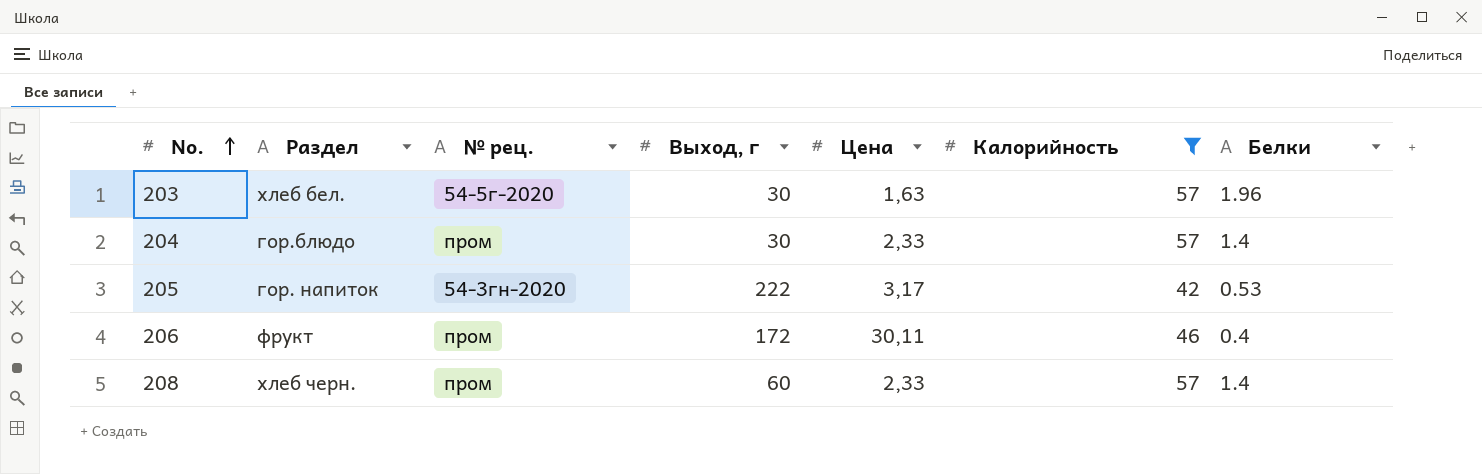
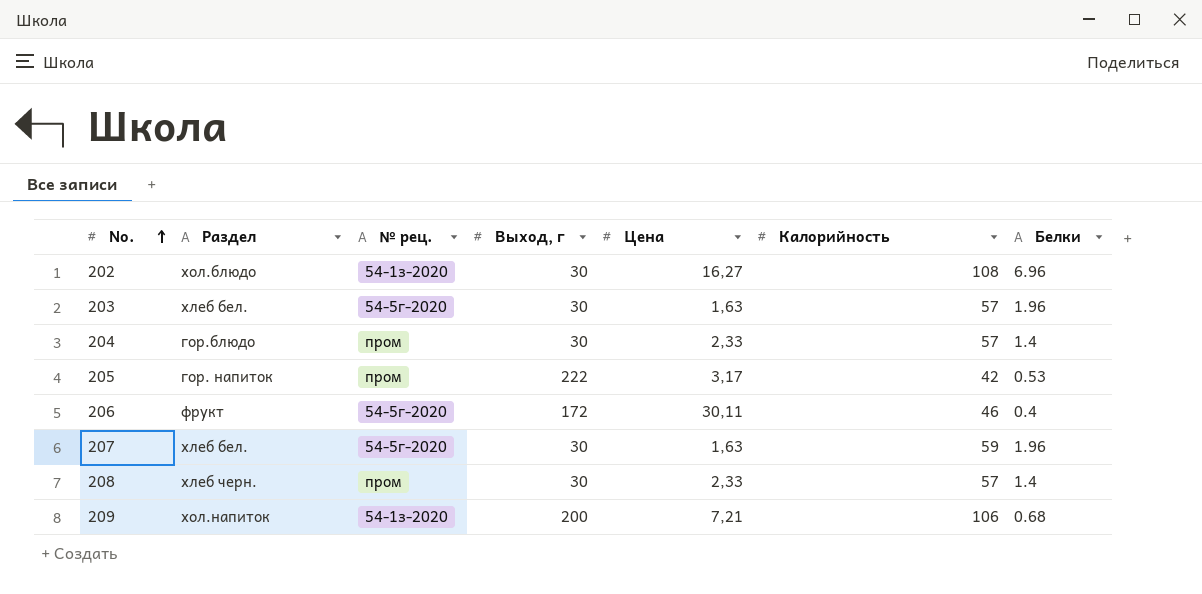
filter: Калорийность <= 57 -> none
205 | № рец.: 54-3гн-2020 -> пром
206 | № рец.: пром -> 54-5г-2020
208 | Выход, г: 60 -> 30

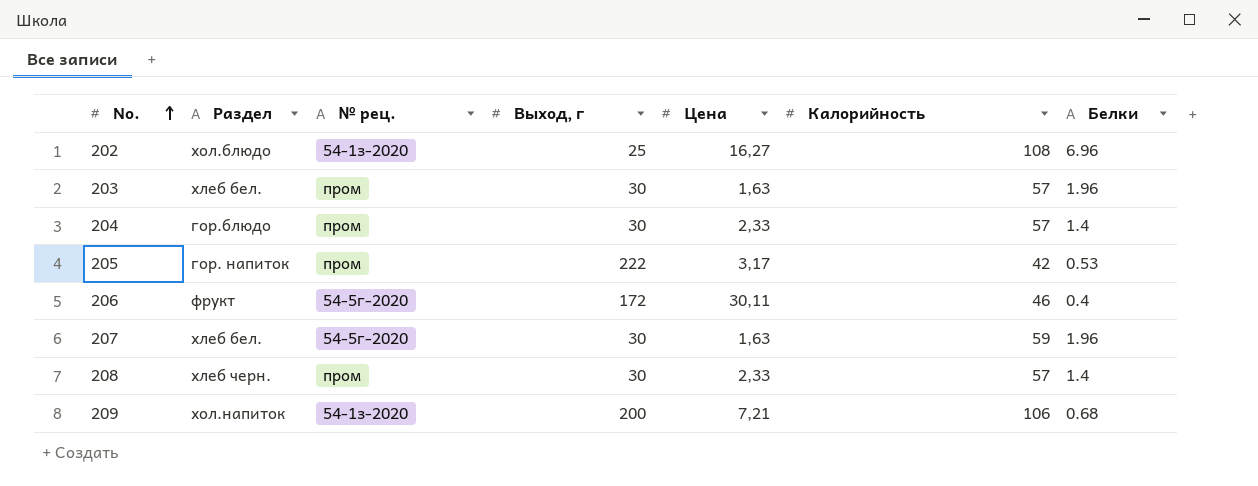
202 | Выход, г: 30 -> 25
203 | № рец.: 54-5г-2020 -> пром

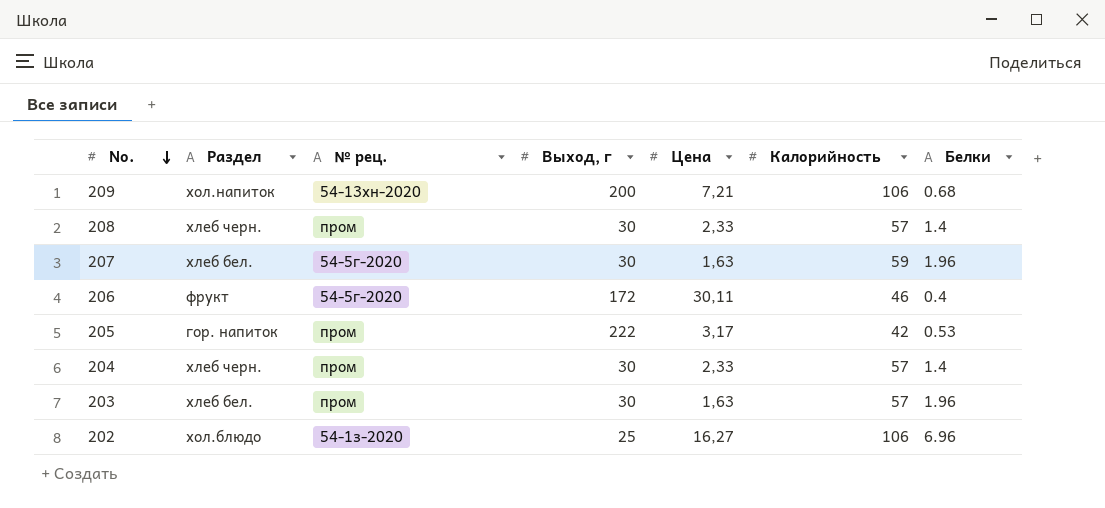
row order: No. ascending -> No. descending
209 | № рец.: 54-1з-2020 -> 54-13хн-2020
204 | Раздел: гор.блюдо -> хлеб черн.
202 | Калорийность: 108 -> 106

